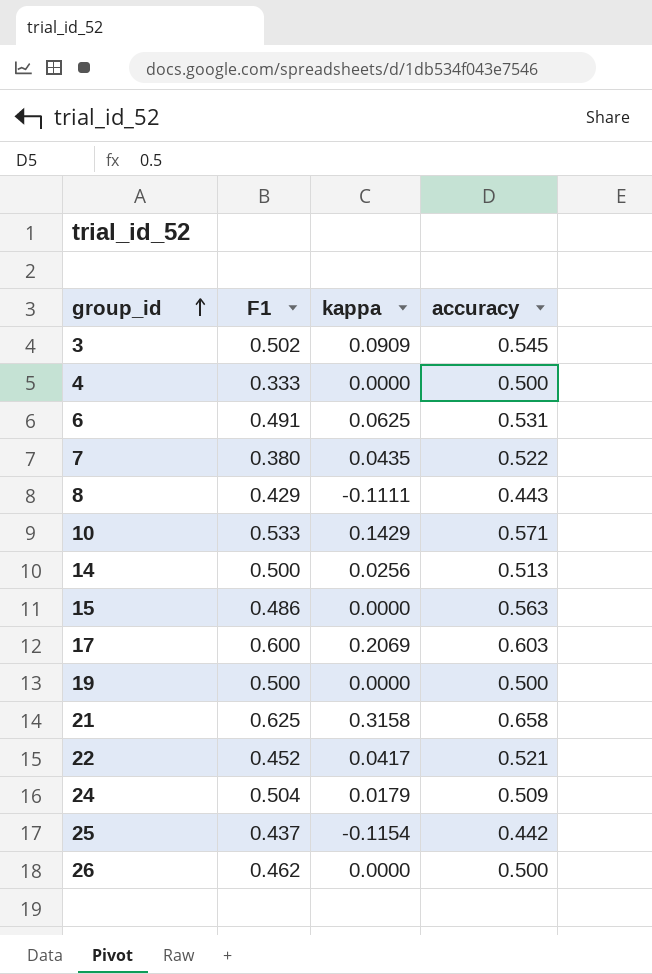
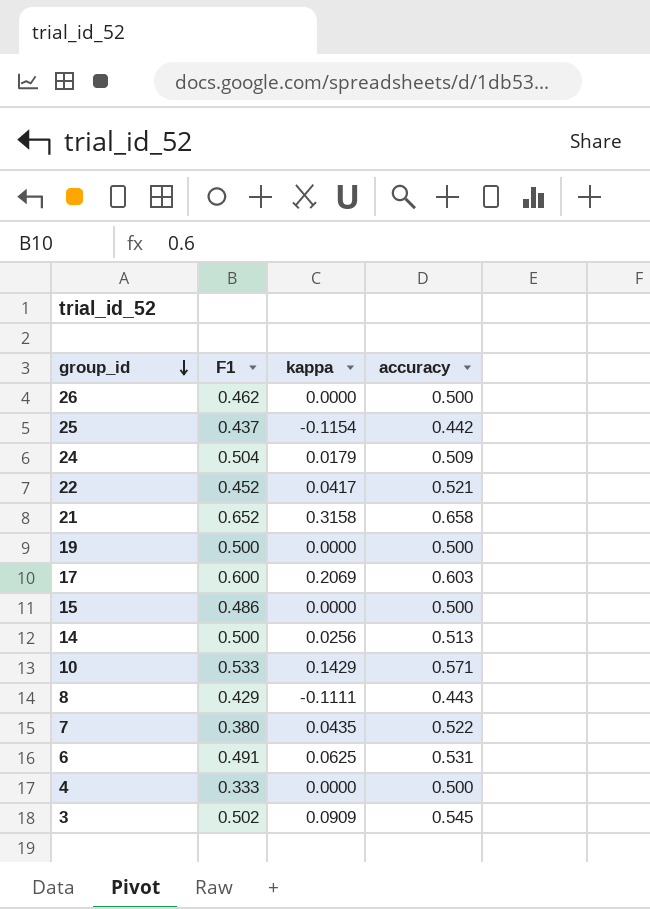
row order: group_id ascending -> group_id descending
21 | F1: 0.625 -> 0.652
15 | accuracy: 0.563 -> 0.500

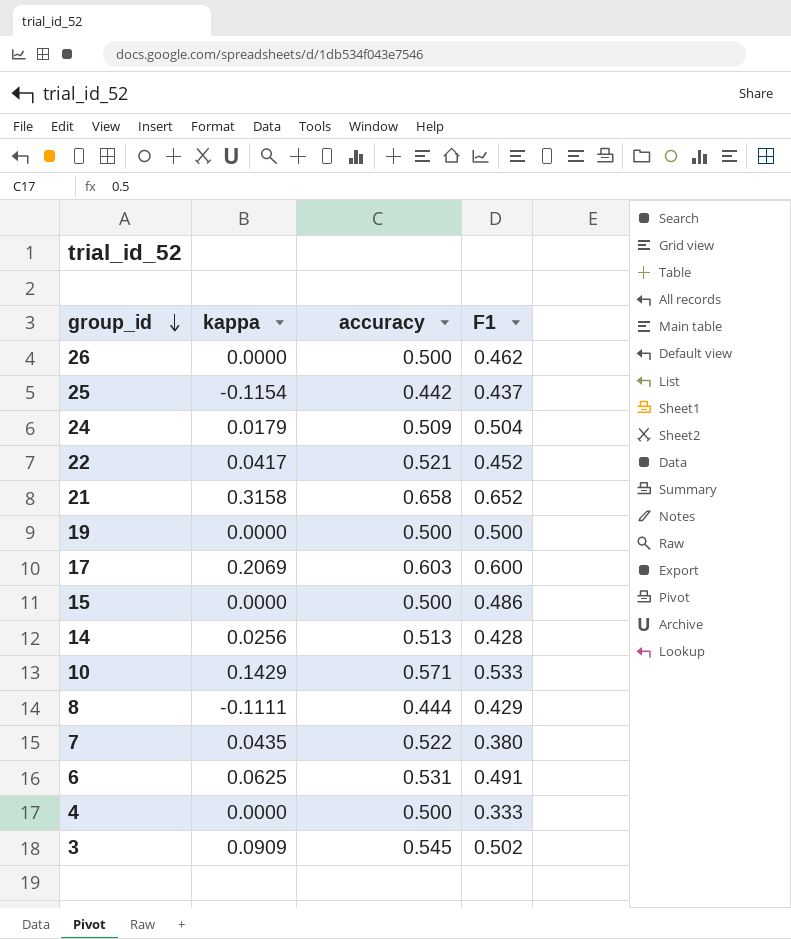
column F1 | position: 2 -> 4
14 | F1: 0.500 -> 0.428
8 | accuracy: 0.443 -> 0.444

